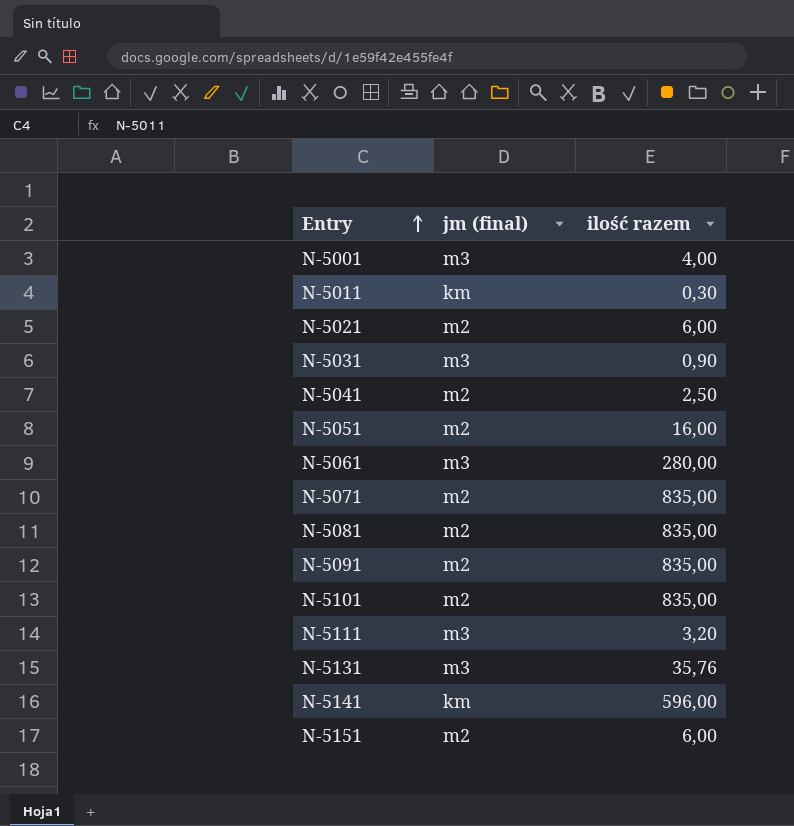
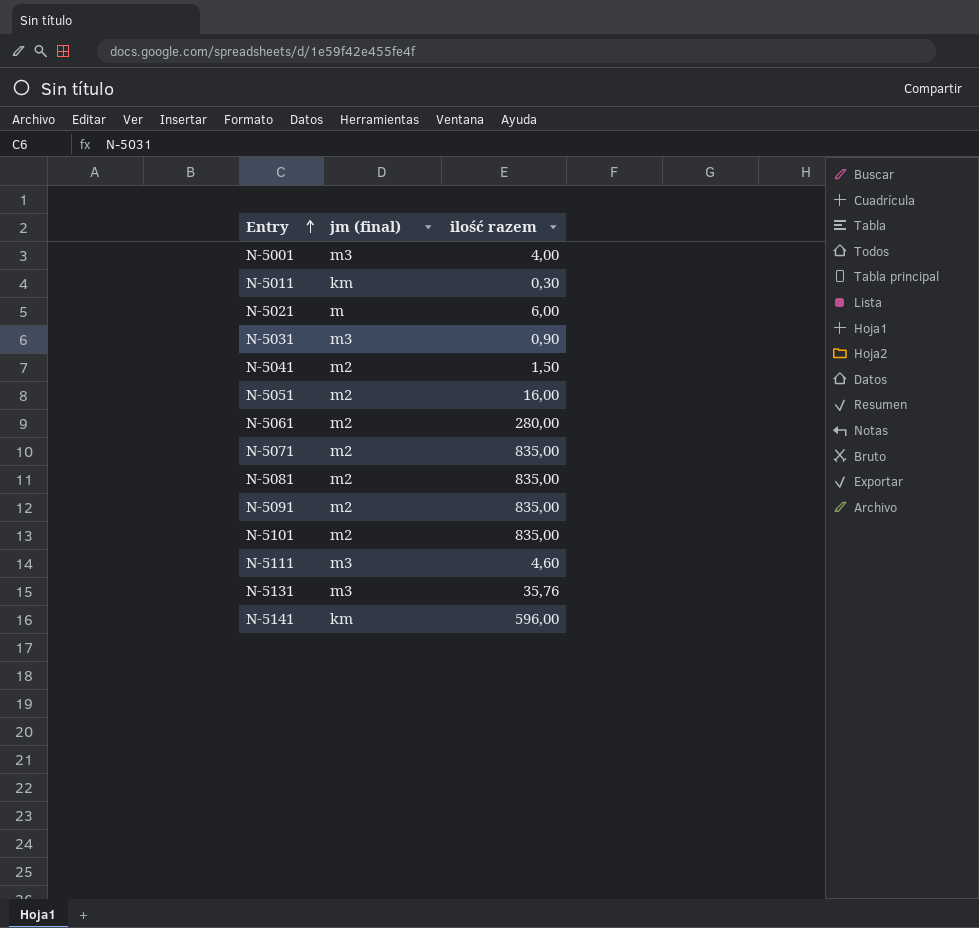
row N-5151: m2 | 6,00 -> none
N-5021 | jm (final): m2 -> m
N-5041 | ilość razem: 2,50 -> 1,50
N-5061 | jm (final): m3 -> m2
N-5111 | ilość razem: 3,20 -> 4,60

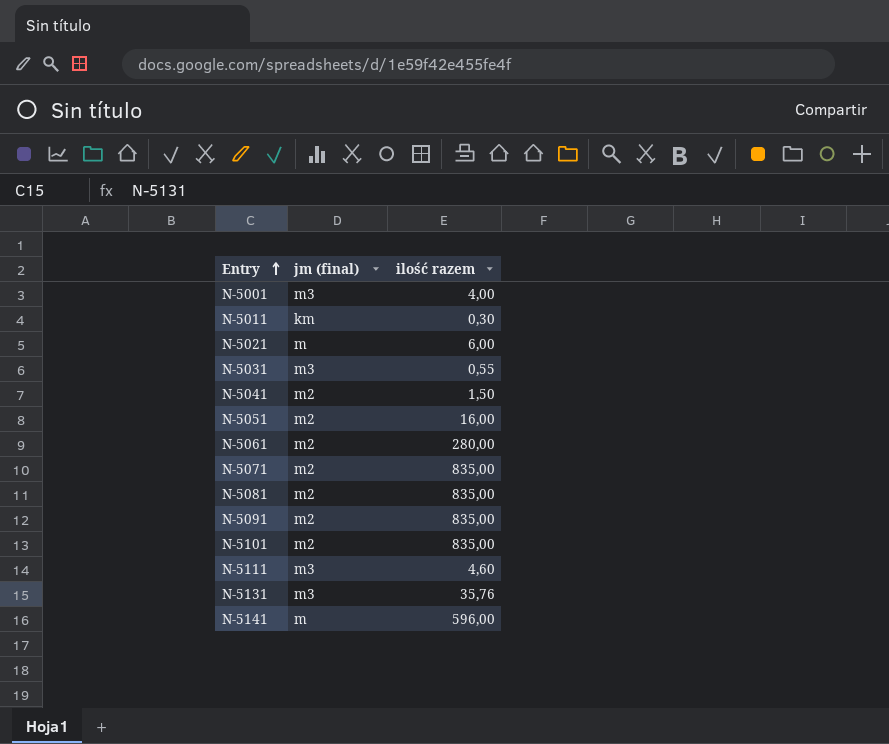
N-5031 | ilość razem: 0,90 -> 0,55
N-5141 | jm (final): km -> m

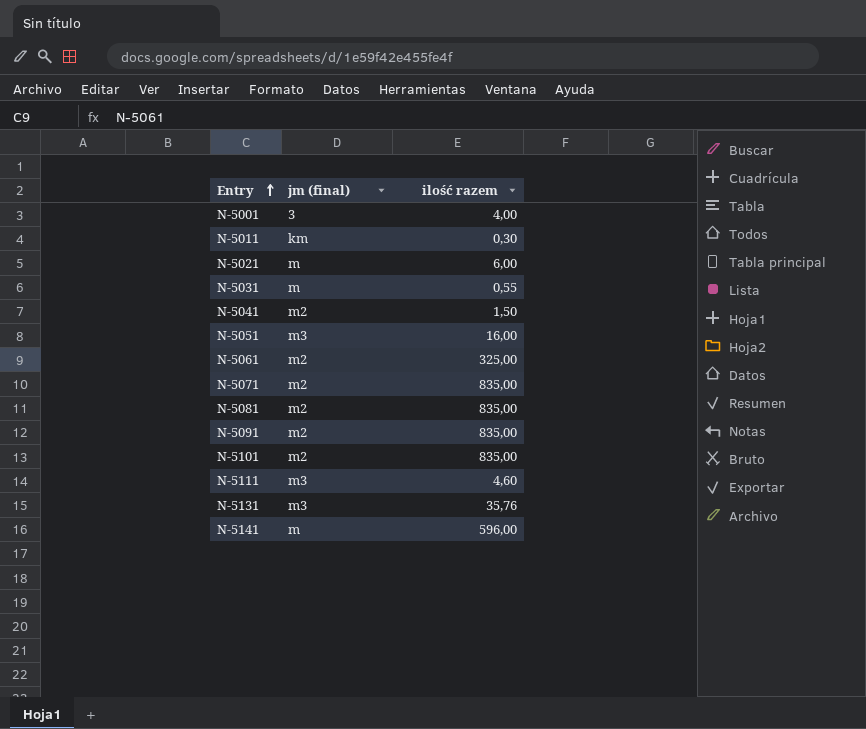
N-5001 | jm (final): m3 -> 3
N-5031 | jm (final): m3 -> m
N-5051 | jm (final): m2 -> m3
N-5061 | ilość razem: 280,00 -> 325,00

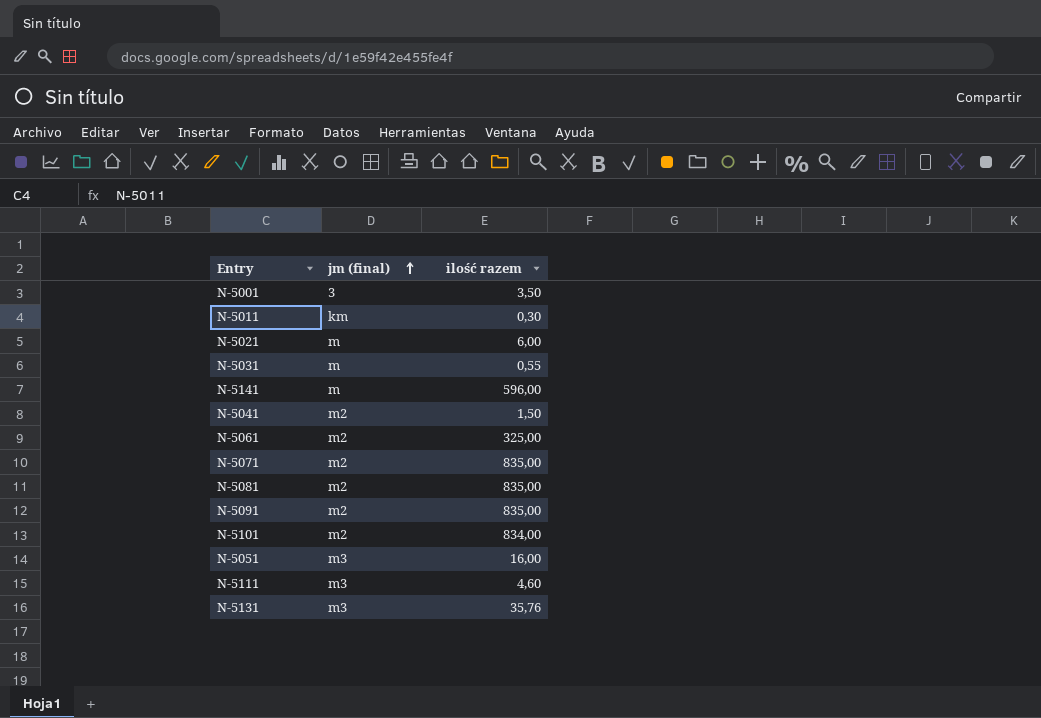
row order: Entry ascending -> jm (final) ascending
N-5001 | ilość razem: 4,00 -> 3,50
N-5101 | ilość razem: 835,00 -> 834,00

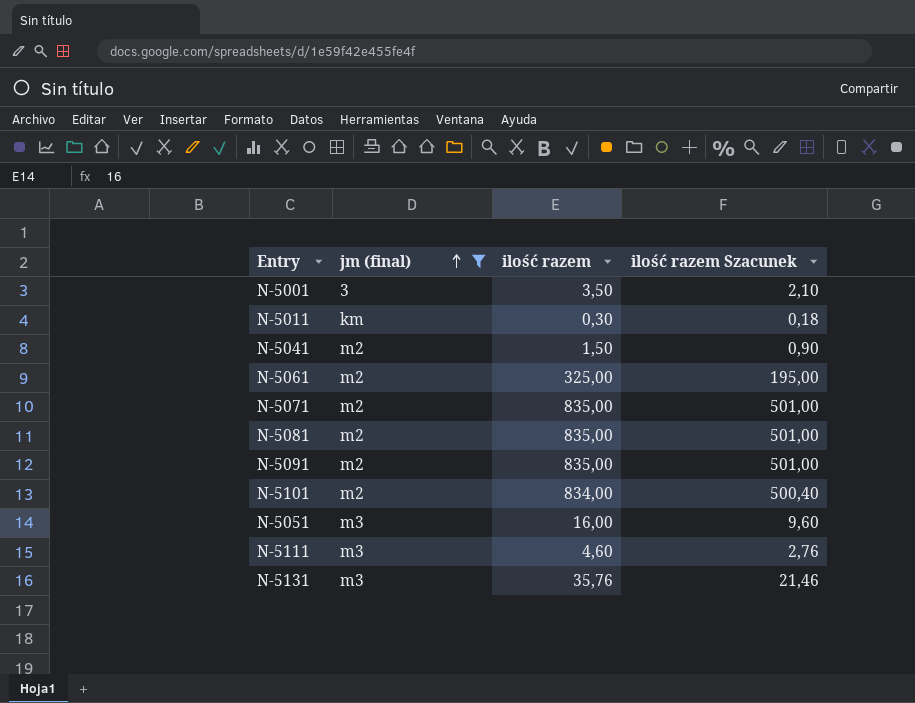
filter: none -> jm (final) != m
column ilość razem Szacunek | formula: none -> [ilość razem] * 0,6

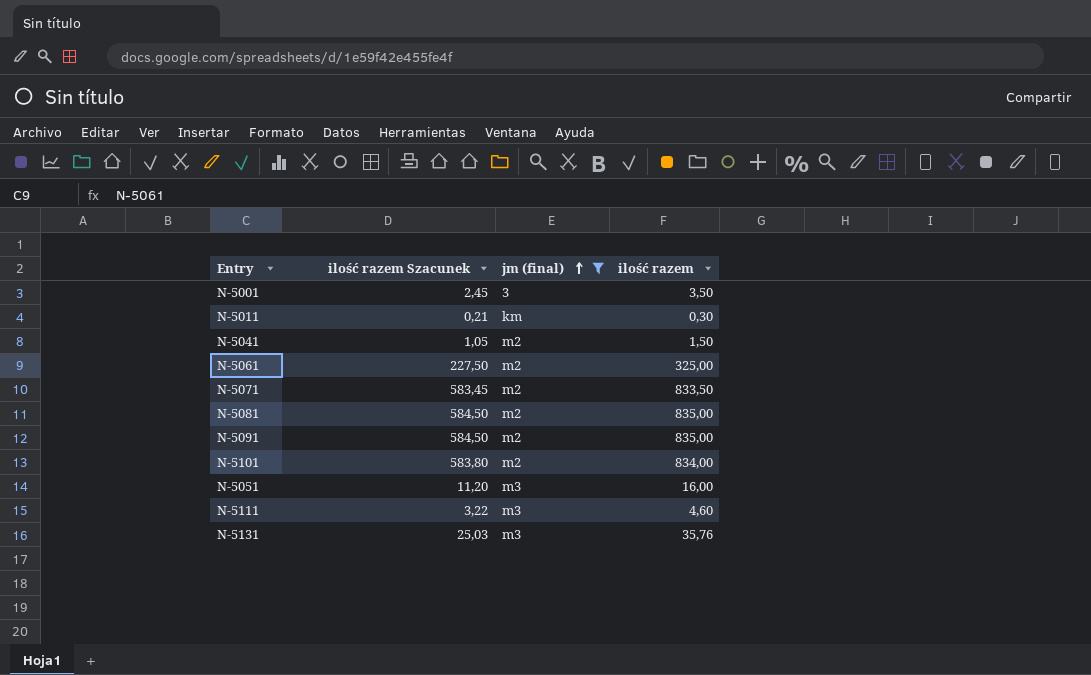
column ilość razem Szacunek | formula: [ilość razem] * 0,6 -> [ilość razem] * 0,7
column ilość razem Szacunek | position: 4 -> 2
N-5071 | ilość razem: 835,00 -> 833,50

